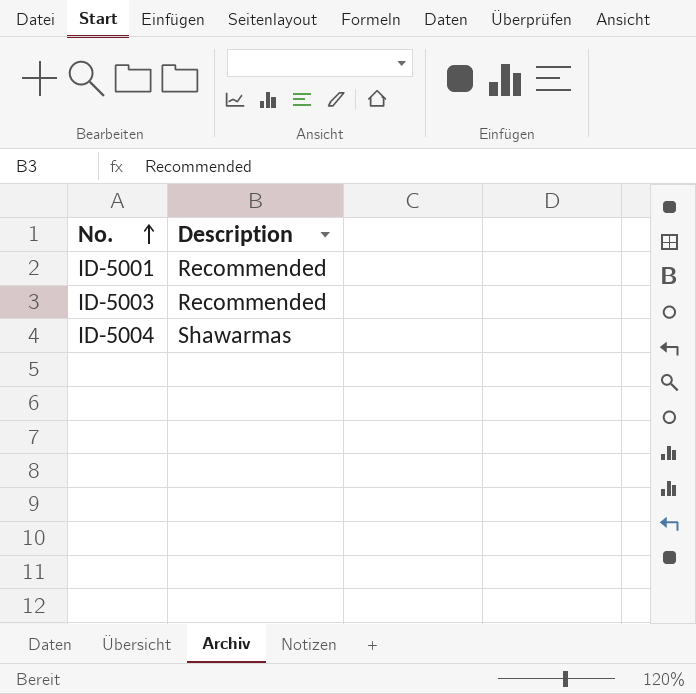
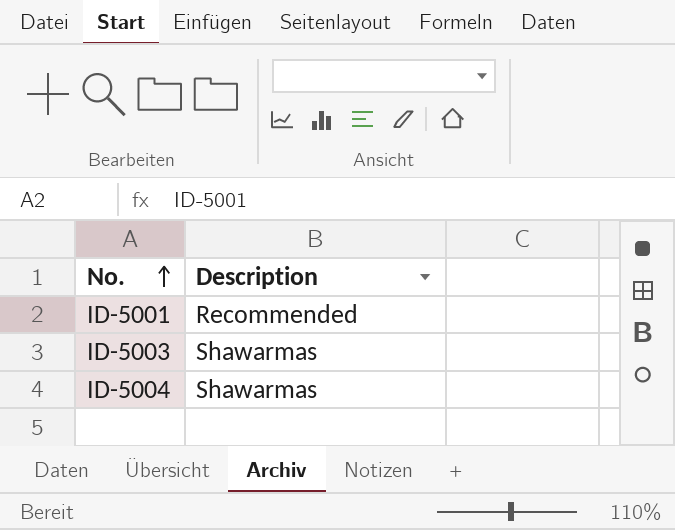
ID-5003 | Description: Recommended -> Shawarmas

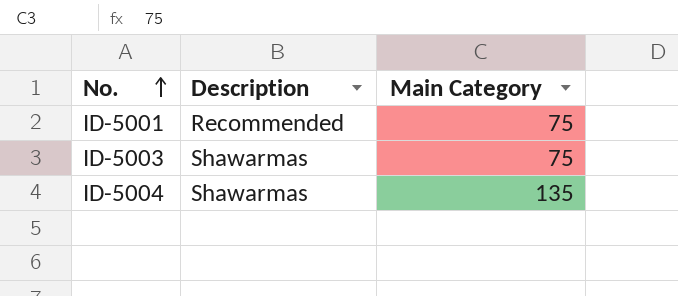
column Main Category | position: none -> 3

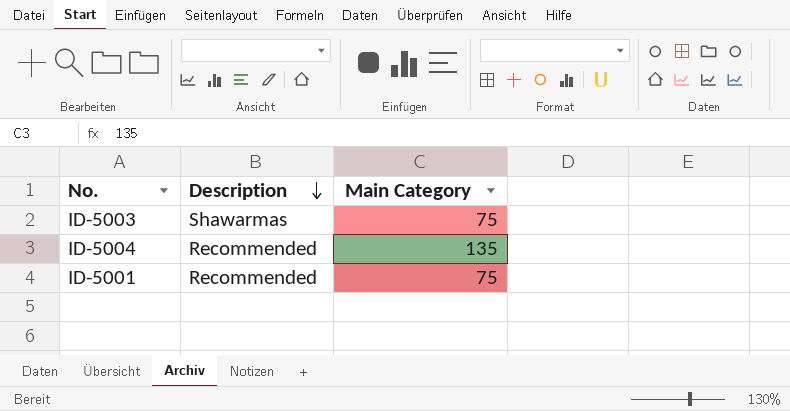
row order: No. ascending -> Description descending
ID-5004 | Description: Shawarmas -> Recommended

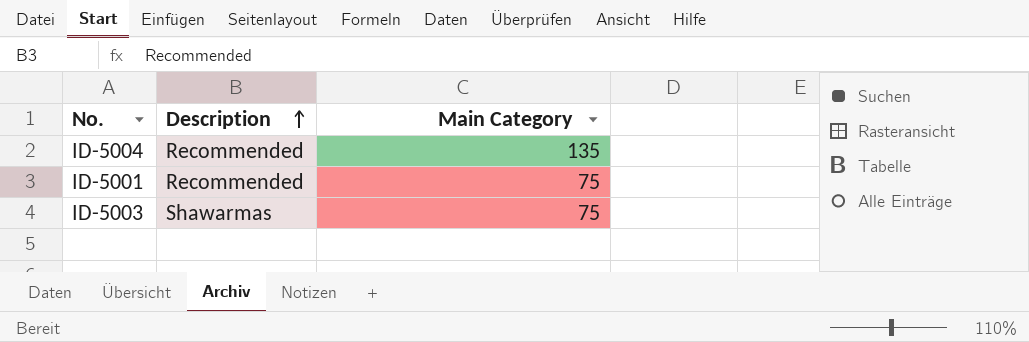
row order: Description descending -> Description ascending

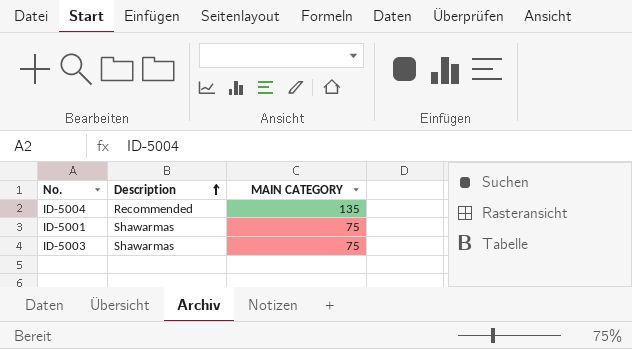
column name: Main Category -> MAIN CATEGORY
ID-5001 | Description: Recommended -> Shawarmas

